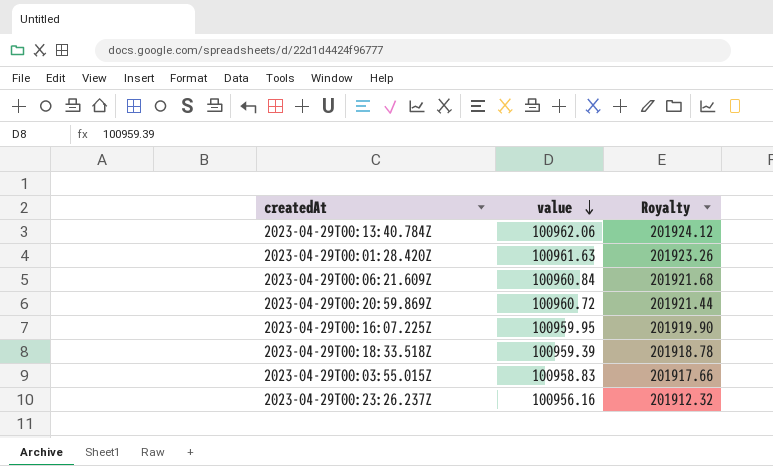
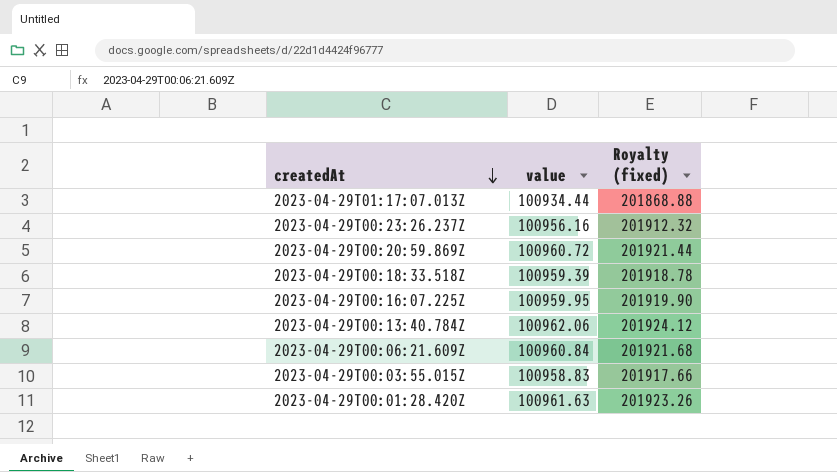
row order: value descending -> createdAt descending
column name: Royalty -> Royalty (fixed)
row 2023-04-29T01:17:07.013Z: none -> 100934.44 | 201868.88

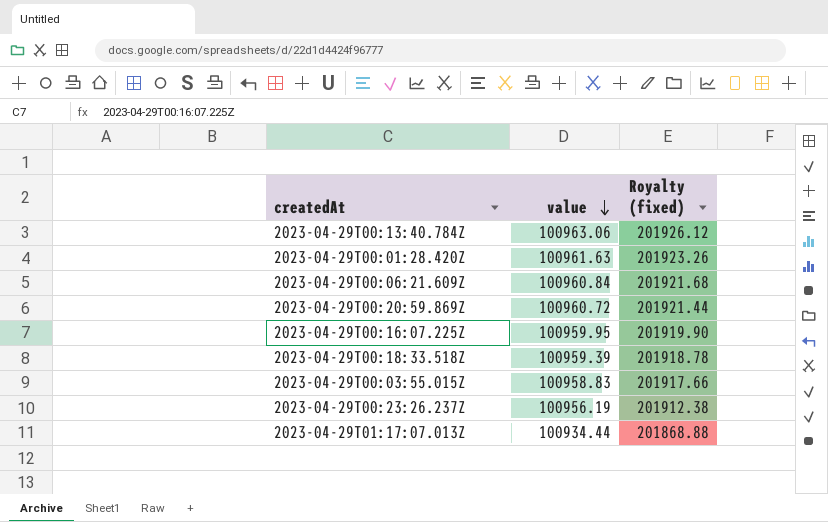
row order: createdAt descending -> value descending
2023-04-29T00:13:40.784Z | value: 100962.06 -> 100963.06
2023-04-29T00:13:40.784Z | Royalty (fixed): 201924.12 -> 201926.12
2023-04-29T00:23:26.237Z | value: 100956.16 -> 100956.19
2023-04-29T00:23:26.237Z | Royalty (fixed): 201912.32 -> 201912.38

